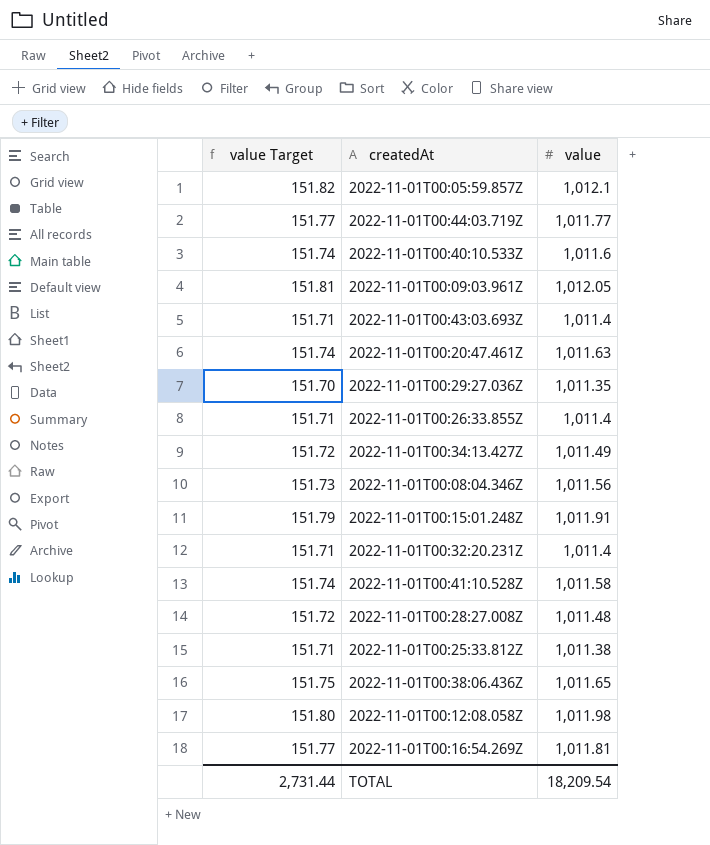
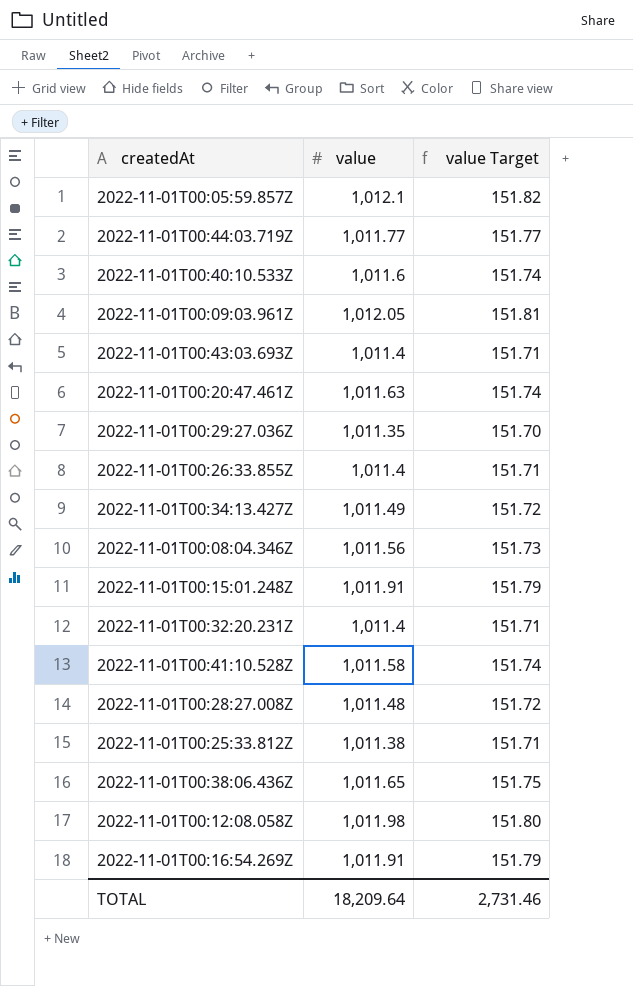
column value Target | position: 1 -> 3
2022-11-01T00:16:54.269Z | value: 1,011.81 -> 1,011.91
2022-11-01T00:16:54.269Z | value Target: 151.77 -> 151.79
TOTAL | value: 18,209.54 -> 18,209.64
TOTAL | value Target: 2,731.44 -> 2,731.46

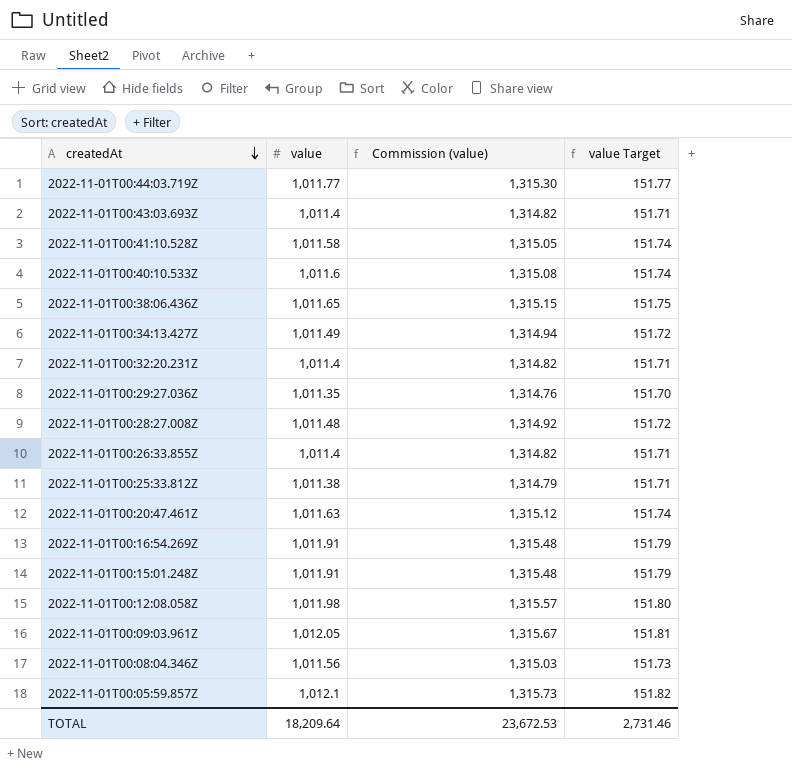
row order: none -> createdAt descending
column Commission (value) | formula: none -> [value] * 1.3

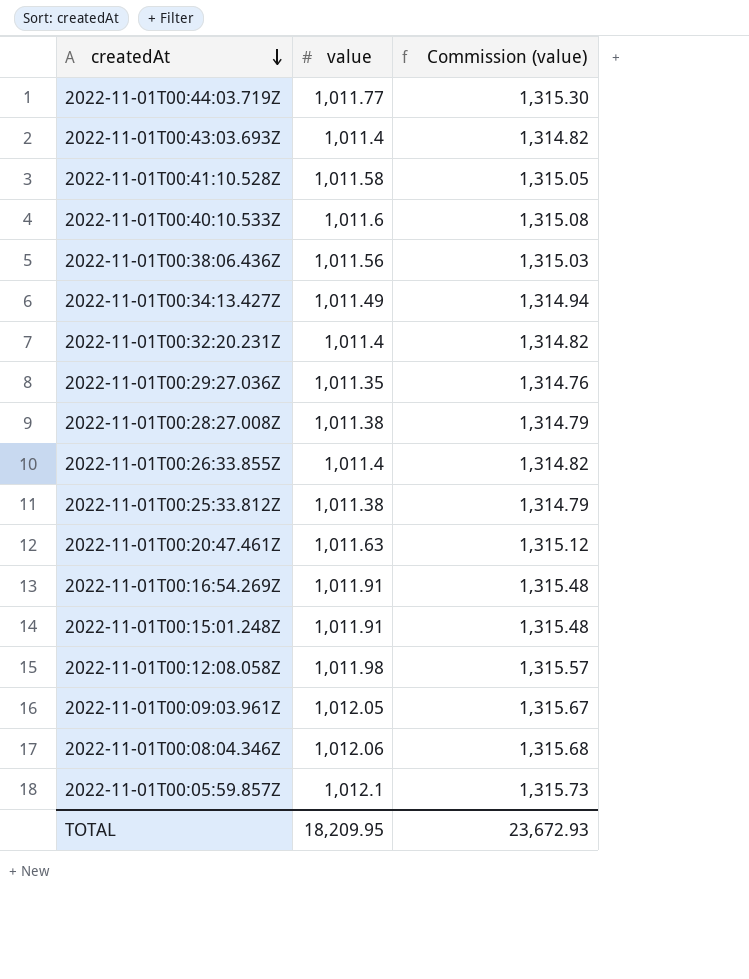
column value Target | formula: [value] * 0.15 -> none
2022-11-01T00:38:06.436Z | value: 1,011.65 -> 1,011.56
2022-11-01T00:38:06.436Z | Commission (value): 1,315.15 -> 1,315.03
2022-11-01T00:28:27.008Z | value: 1,011.48 -> 1,011.38
2022-11-01T00:28:27.008Z | Commission (value): 1,314.92 -> 1,314.79
2022-11-01T00:08:04.346Z | value: 1,011.56 -> 1,012.06
2022-11-01T00:08:04.346Z | Commission (value): 1,315.03 -> 1,315.68
TOTAL | value: 18,209.64 -> 18,209.95
TOTAL | Commission (value): 23,672.53 -> 23,672.93

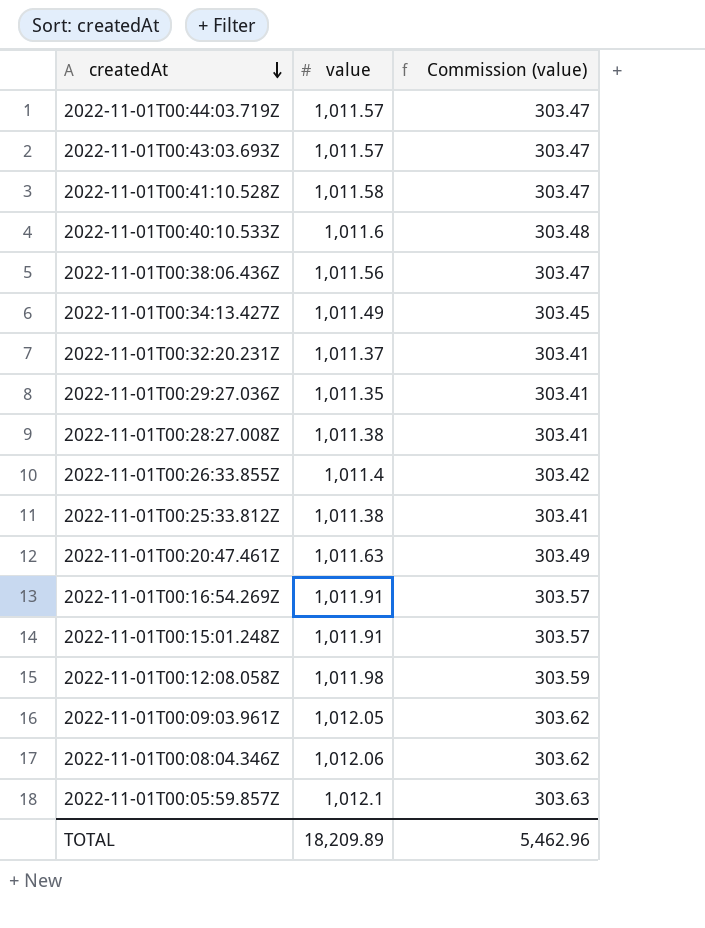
column Commission (value) | formula: [value] * 1.3 -> [value] * 0.3
2022-11-01T00:44:03.719Z | value: 1,011.77 -> 1,011.57
2022-11-01T00:43:03.693Z | value: 1,011.4 -> 1,011.57
2022-11-01T00:32:20.231Z | value: 1,011.4 -> 1,011.37
TOTAL | value: 18,209.95 -> 18,209.89
TOTAL | Commission (value): 23,672.93 -> 5,462.96

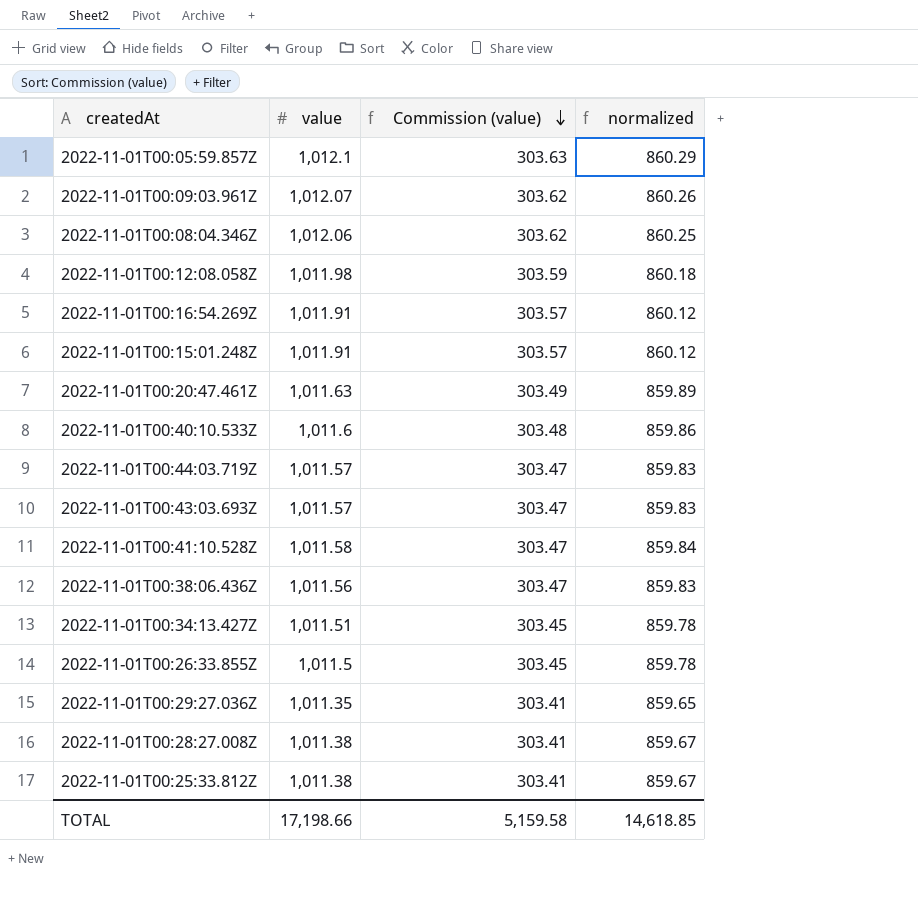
row order: createdAt descending -> Commission (value) descending
column normalized | formula: none -> [value] * 0.85
row 2022-11-01T00:32:20.231Z: 1,011.37 | 303.41 -> none
2022-11-01T00:09:03.961Z | value: 1,012.05 -> 1,012.07
2022-11-01T00:34:13.427Z | value: 1,011.49 -> 1,011.51
2022-11-01T00:26:33.855Z | value: 1,011.4 -> 1,011.5
2022-11-01T00:26:33.855Z | Commission (value): 303.42 -> 303.45
TOTAL | value: 18,209.89 -> 17,198.66
TOTAL | Commission (value): 5,462.96 -> 5,159.58

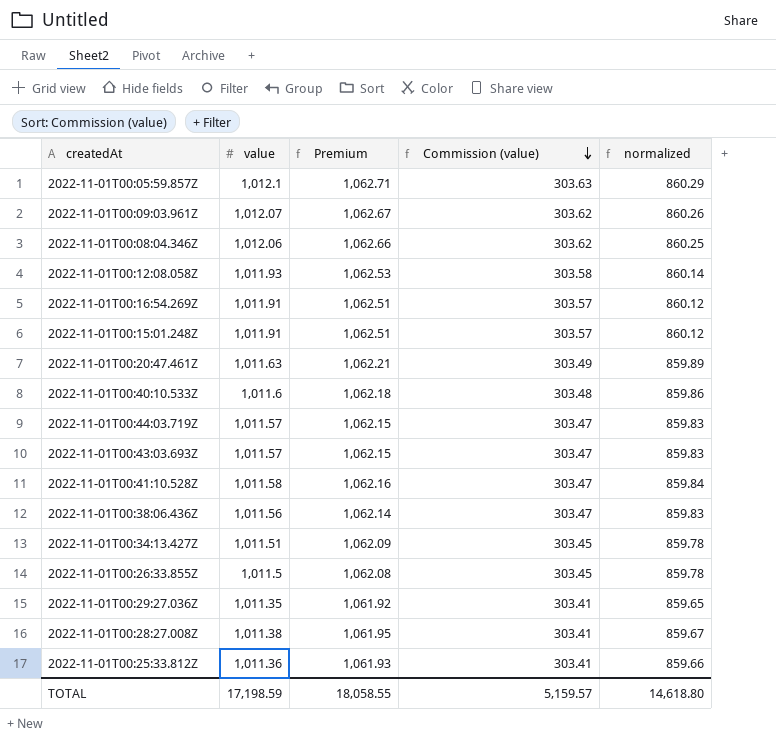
column Premium | formula: none -> [value] * 1.05
2022-11-01T00:12:08.058Z | value: 1,011.98 -> 1,011.93
2022-11-01T00:12:08.058Z | Commission (value): 303.59 -> 303.58
2022-11-01T00:12:08.058Z | normalized: 860.18 -> 860.14
2022-11-01T00:25:33.812Z | value: 1,011.38 -> 1,011.36
2022-11-01T00:25:33.812Z | normalized: 859.67 -> 859.66
TOTAL | value: 17,198.66 -> 17,198.59
TOTAL | Commission (value): 5,159.58 -> 5,159.57
TOTAL | normalized: 14,618.85 -> 14,618.80

